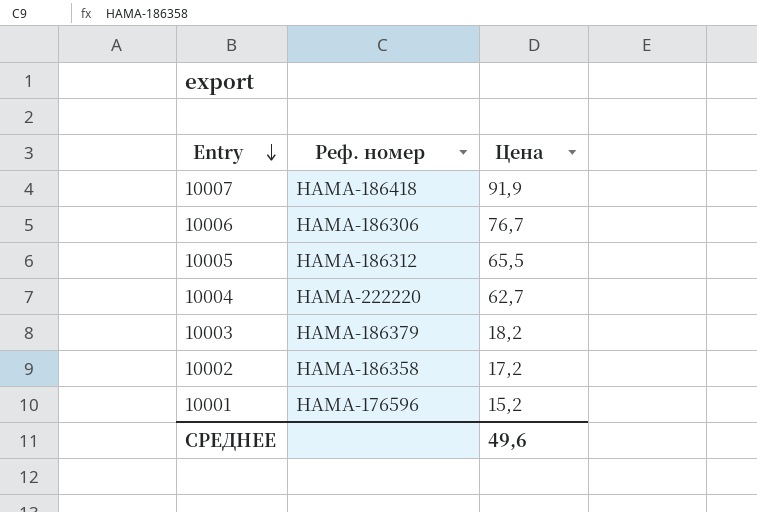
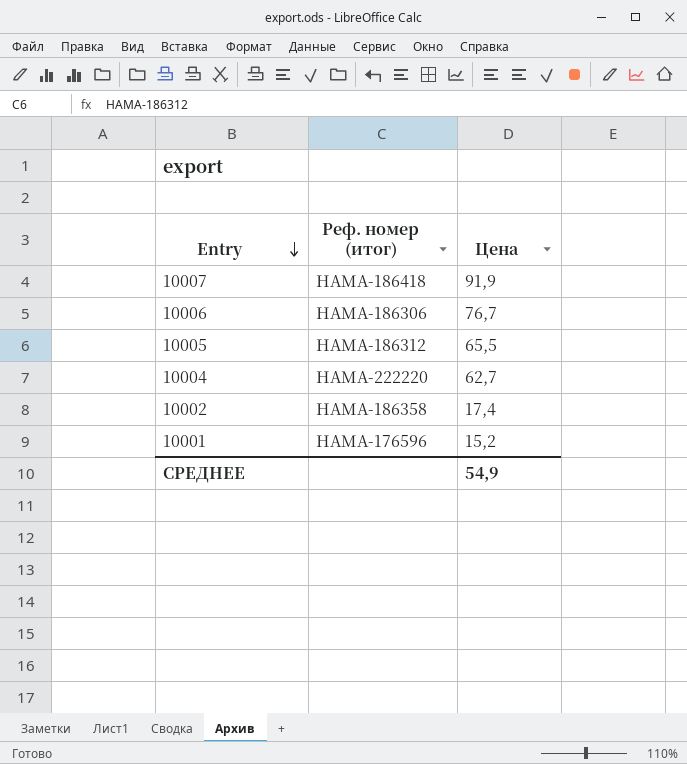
column name: Реф. номер -> Реф. номер (итог)
row 10003: HAMA-186379 | 18,2 -> none
10002 | Цена: 17,2 -> 17,4
СРЕДНЕЕ | Цена: 49,6 -> 54,9

